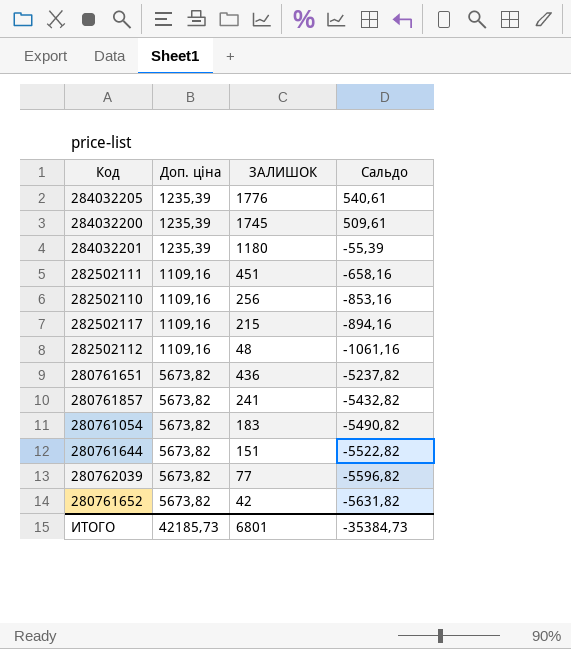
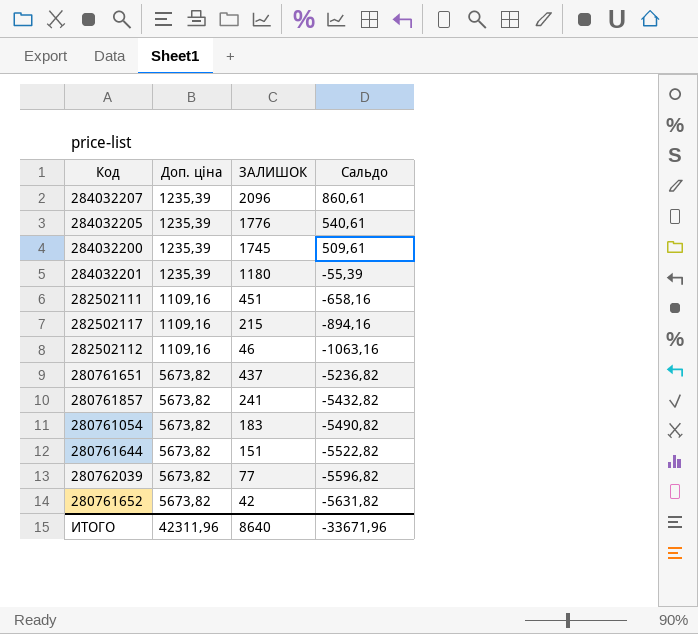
row 282502110: 1109,16 | 256 | -853,16 -> none
row 284032207: none -> 1235,39 | 2096 | 860,61
282502112 | ЗАЛИШОК: 48 -> 46
282502112 | Сальдо: -1061,16 -> -1063,16
280761651 | ЗАЛИШОК: 436 -> 437
280761651 | Сальдо: -5237,82 -> -5236,82
ИТОГО | Доп. ціна: 42185,73 -> 42311,96
ИТОГО | ЗАЛИШОК: 6801 -> 8640
ИТОГО | Сальдо: -35384,73 -> -33671,96

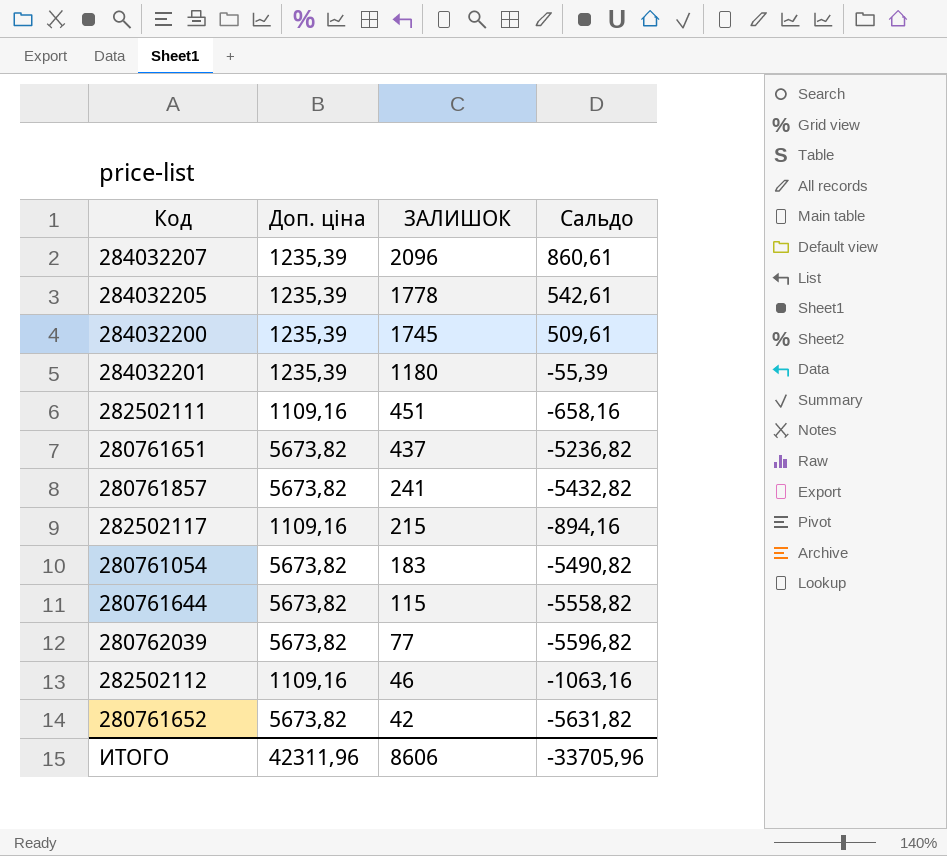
row order: Сальдо descending -> ЗАЛИШОК descending
284032205 | ЗАЛИШОК: 1776 -> 1778
284032205 | Сальдо: 540,61 -> 542,61
280761644 | ЗАЛИШОК: 151 -> 115
280761644 | Сальдо: -5522,82 -> -5558,82
ИТОГО | ЗАЛИШОК: 8640 -> 8606
ИТОГО | Сальдо: -33671,96 -> -33705,96

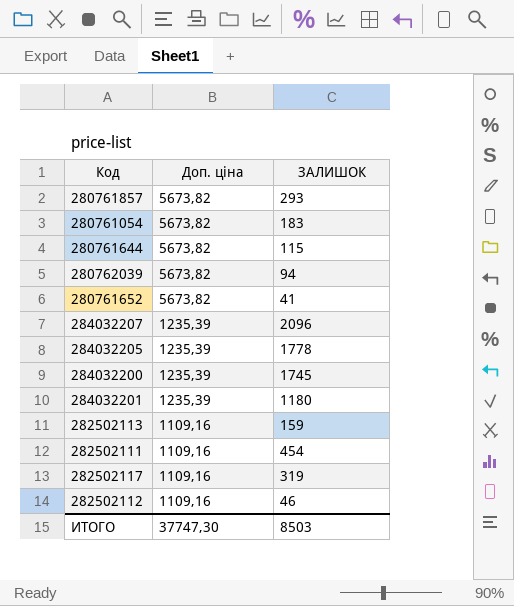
row order: ЗАЛИШОК descending -> Доп. ціна descending
column Сальдо | formula: [ЗАЛИШОК] - [Доп. ціна] -> none
row 280761651: 5673,82 | 437 | -5236,82 -> none
280761857 | ЗАЛИШОК: 241 -> 293
280762039 | ЗАЛИШОК: 77 -> 94
280761652 | ЗАЛИШОК: 42 -> 41
row 282502113: none -> 1109,16 | 159
282502111 | ЗАЛИШОК: 451 -> 454
282502117 | ЗАЛИШОК: 215 -> 319
ИТОГО | Доп. ціна: 42311,96 -> 37747,30
ИТОГО | ЗАЛИШОК: 8606 -> 8503

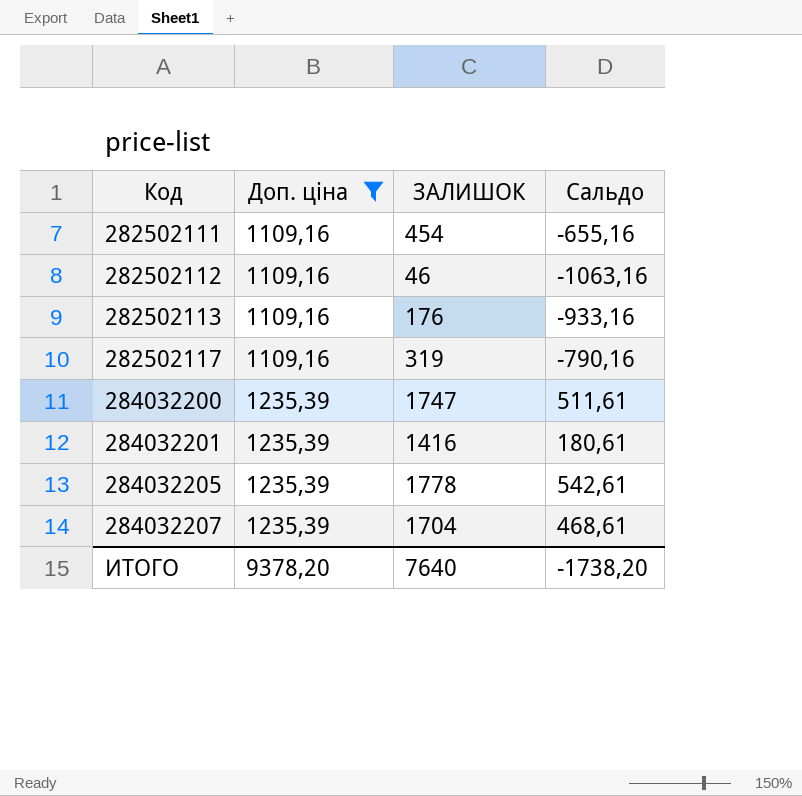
filter: none -> Доп. ціна != 5673,82
row order: Доп. ціна descending -> Код ascending
column Сальдо | formula: none -> [ЗАЛИШОК] - [Доп. ціна]
282502113 | ЗАЛИШОК: 159 -> 176
284032200 | ЗАЛИШОК: 1745 -> 1747
284032201 | ЗАЛИШОК: 1180 -> 1416
284032207 | ЗАЛИШОК: 2096 -> 1704
ИТОГО | Доп. ціна: 37747,30 -> 9378,20
ИТОГО | ЗАЛИШОК: 8503 -> 7640

